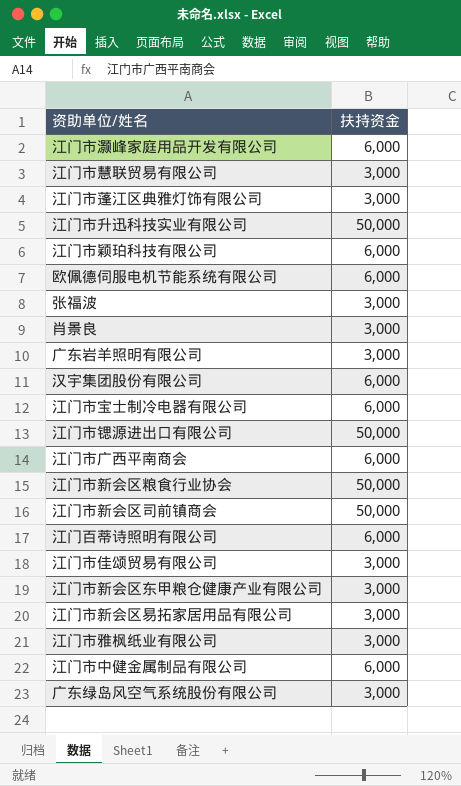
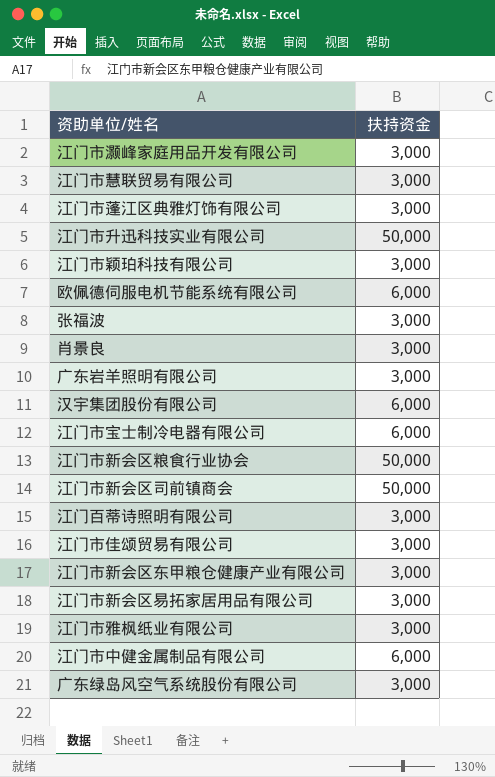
row 江门市锶源进出口有限公司: 50,000 -> none
row 江门市广西平南商会: 6,000 -> none
江门市灏峰家庭用品开发有限公司 | 扶持资金: 6,000 -> 3,000
江门市颖珀科技有限公司 | 扶持资金: 6,000 -> 3,000
江门百蒂诗照明有限公司 | 扶持资金: 6,000 -> 3,000

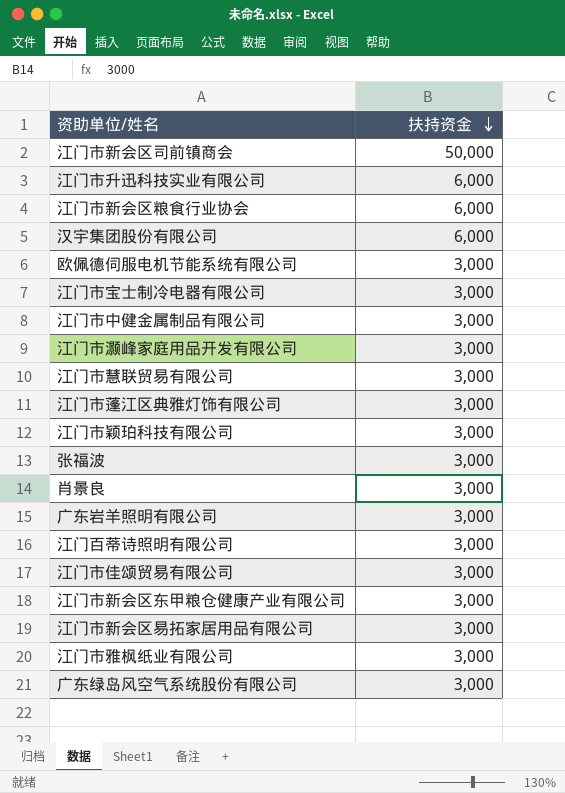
row order: none -> 扶持资金 descending
江门市升迅科技实业有限公司 | 扶持资金: 50,000 -> 6,000
江门市新会区粮食行业协会 | 扶持资金: 50,000 -> 6,000
欧佩德伺服电机节能系统有限公司 | 扶持资金: 6,000 -> 3,000
江门市宝士制冷电器有限公司 | 扶持资金: 6,000 -> 3,000
江门市中健金属制品有限公司 | 扶持资金: 6,000 -> 3,000

